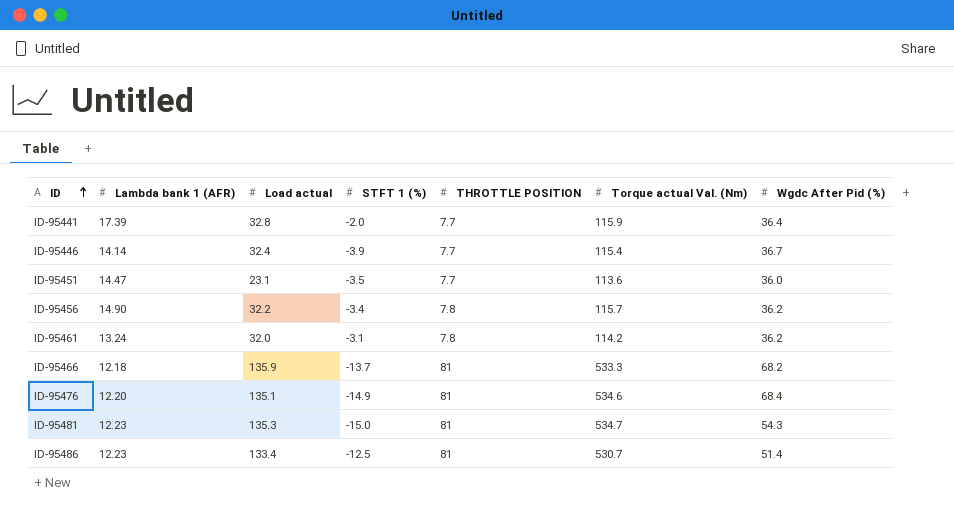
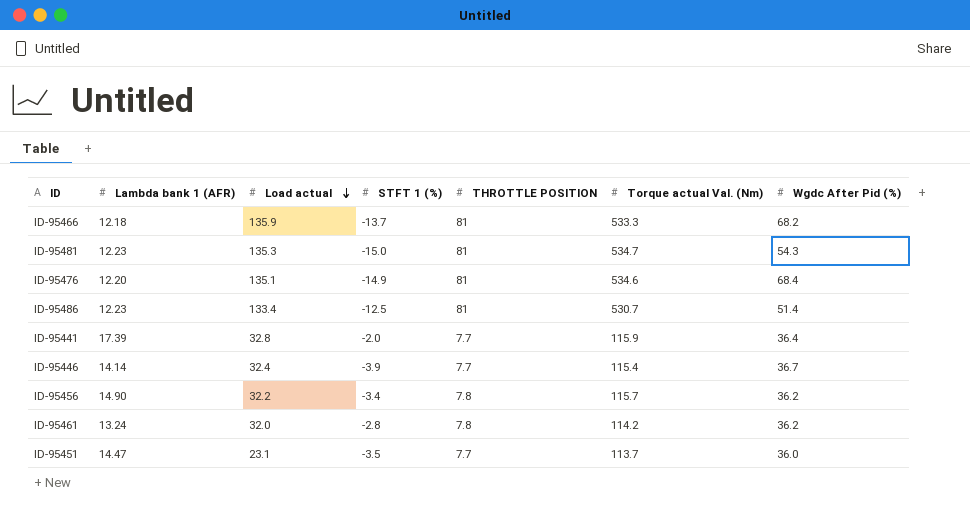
row order: ID ascending -> Load actual descending
ID-95461 | STFT 1 (%): -3.1 -> -2.8
ID-95451 | Torque actual Val. (Nm): 113.6 -> 113.7

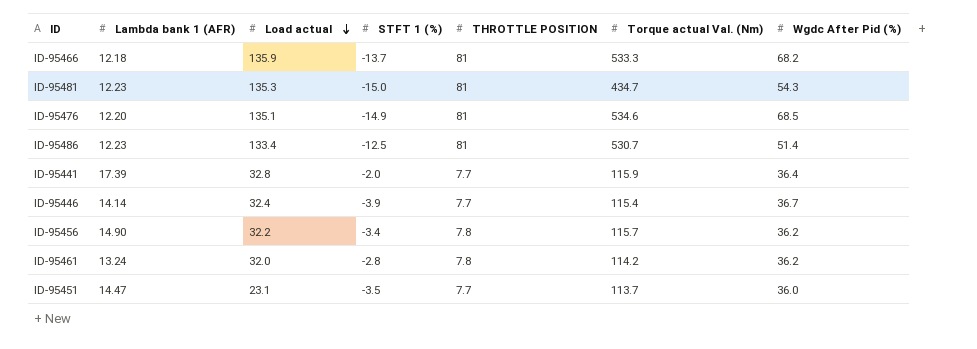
ID-95481 | Torque actual Val. (Nm): 534.7 -> 434.7
ID-95476 | Wgdc After Pid (%): 68.4 -> 68.5

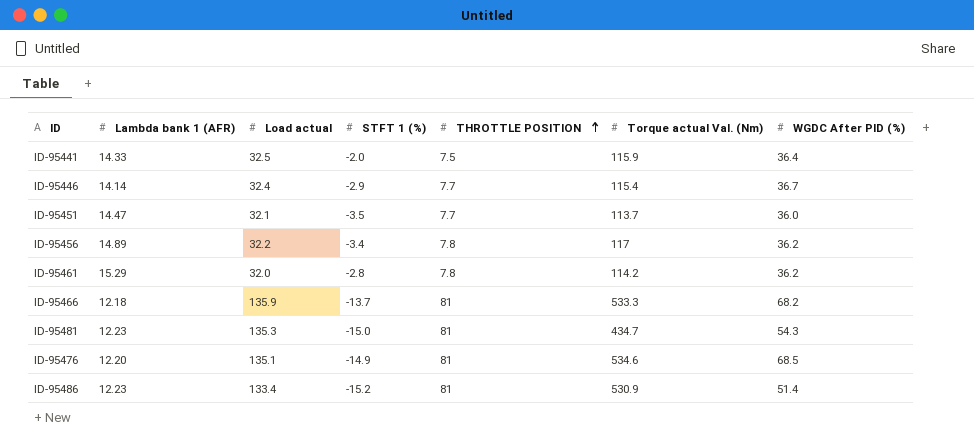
row order: Load actual descending -> THROTTLE POSITION ascending
column name: Wgdc After Pid (%) -> WGDC After PID (%)
ID-95441 | Lambda bank 1 (AFR): 17.39 -> 14.33
ID-95441 | Load actual: 32.8 -> 32.5
ID-95441 | THROTTLE POSITION: 7.7 -> 7.5
ID-95446 | STFT 1 (%): -3.9 -> -2.9
ID-95451 | Load actual: 23.1 -> 32.1
ID-95456 | Lambda bank 1 (AFR): 14.90 -> 14.89
ID-95456 | Torque actual Val. (Nm): 115.7 -> 117
ID-95461 | Lambda bank 1 (AFR): 13.24 -> 15.29
ID-95486 | STFT 1 (%): -12.5 -> -15.2
ID-95486 | Torque actual Val. (Nm): 530.7 -> 530.9

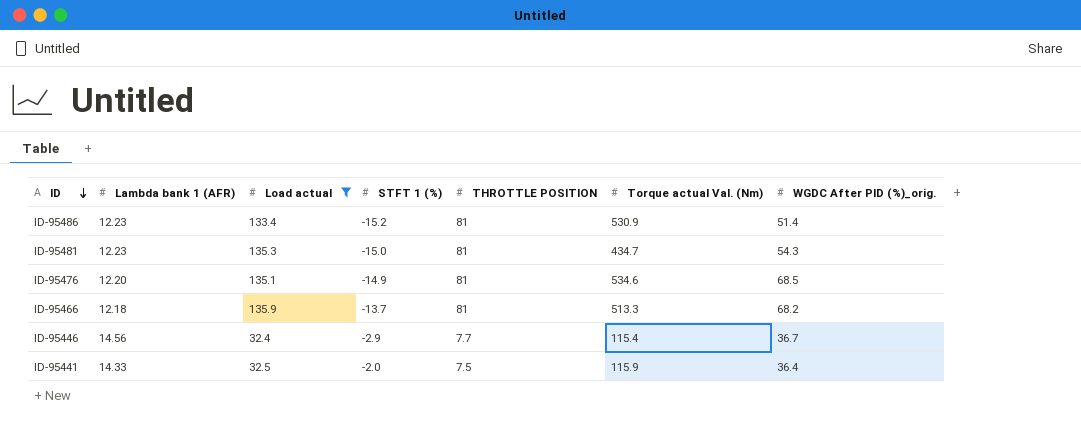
filter: none -> Load actual >= 32.4
row order: THROTTLE POSITION ascending -> ID descending
column name: WGDC After PID (%) -> WGDC After PID (%)_orig.
ID-95466 | Torque actual Val. (Nm): 533.3 -> 513.3
ID-95446 | Lambda bank 1 (AFR): 14.14 -> 14.56

